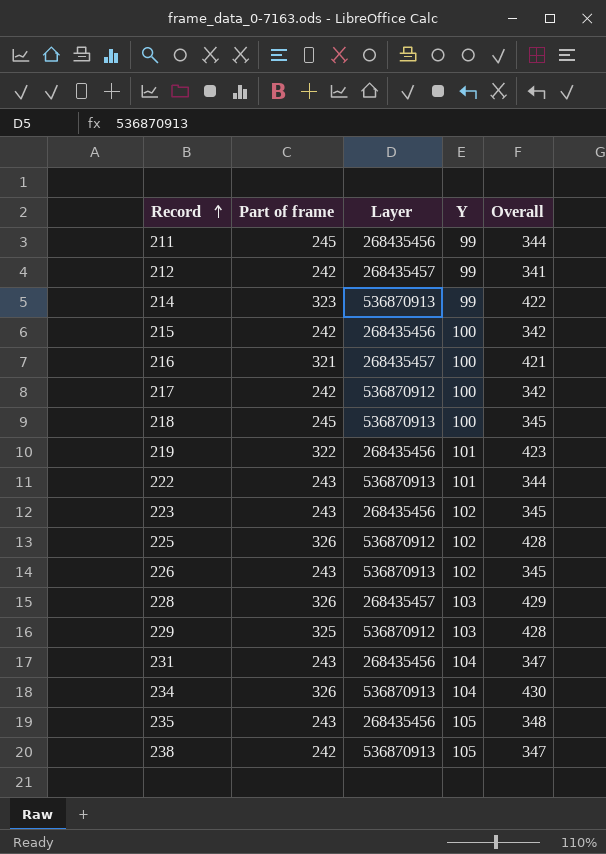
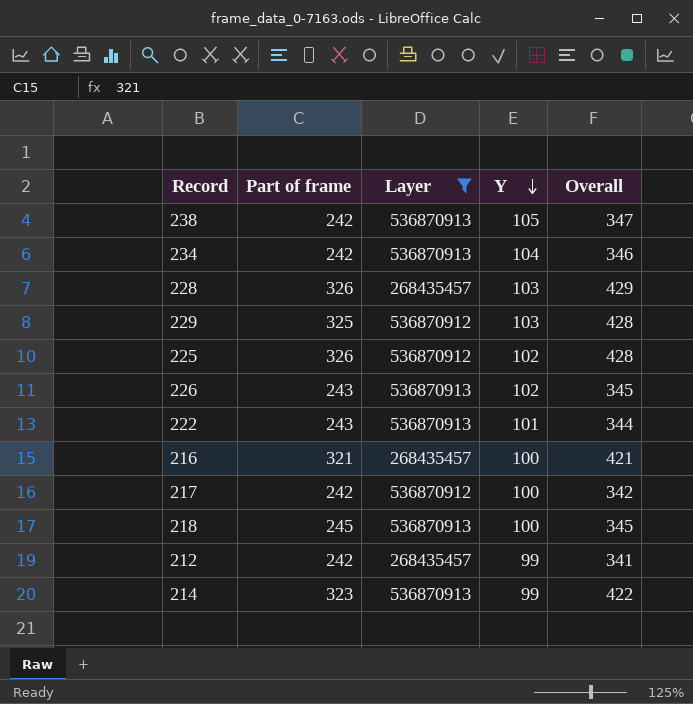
filter: none -> Layer != 268435456
row order: Record ascending -> Y descending
234 | Part of frame: 326 -> 242
234 | Overall: 430 -> 346

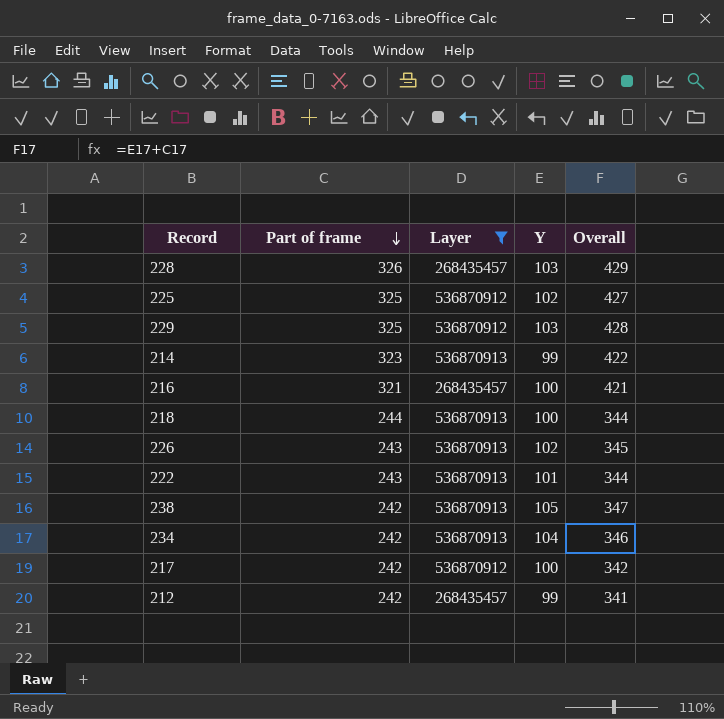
row order: Y descending -> Part of frame descending
225 | Part of frame: 326 -> 325
225 | Overall: 428 -> 427
218 | Part of frame: 245 -> 244
218 | Overall: 345 -> 344

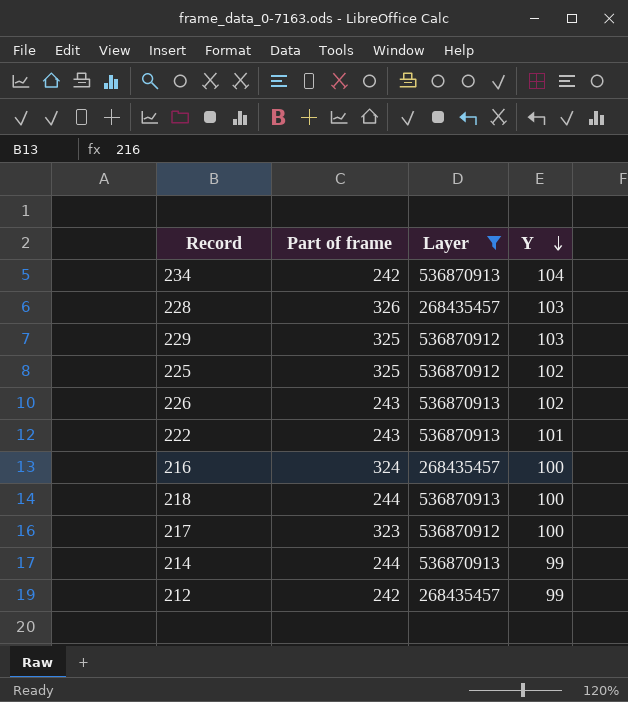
row order: Part of frame descending -> Y descending
column Overall | formula: [Part of frame] + [Y] -> none
row 238: 242 | 536870913 | 105 | 347 -> none
216 | Part of frame: 321 -> 324
217 | Part of frame: 242 -> 323
214 | Part of frame: 323 -> 244

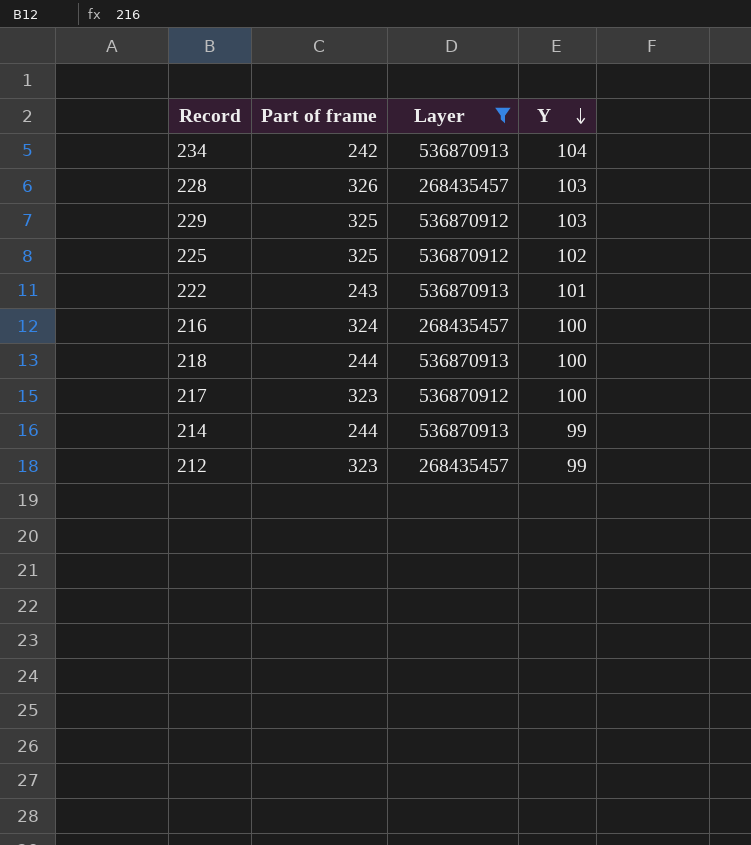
row 226: 243 | 536870913 | 102 -> none
212 | Part of frame: 242 -> 323

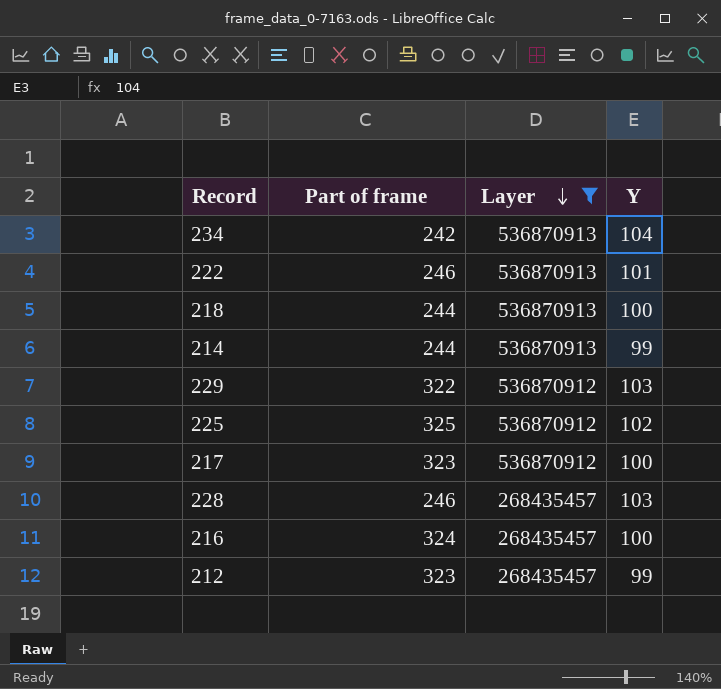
row order: Y descending -> Layer descending
222 | Part of frame: 243 -> 246
229 | Part of frame: 325 -> 322
228 | Part of frame: 326 -> 246

